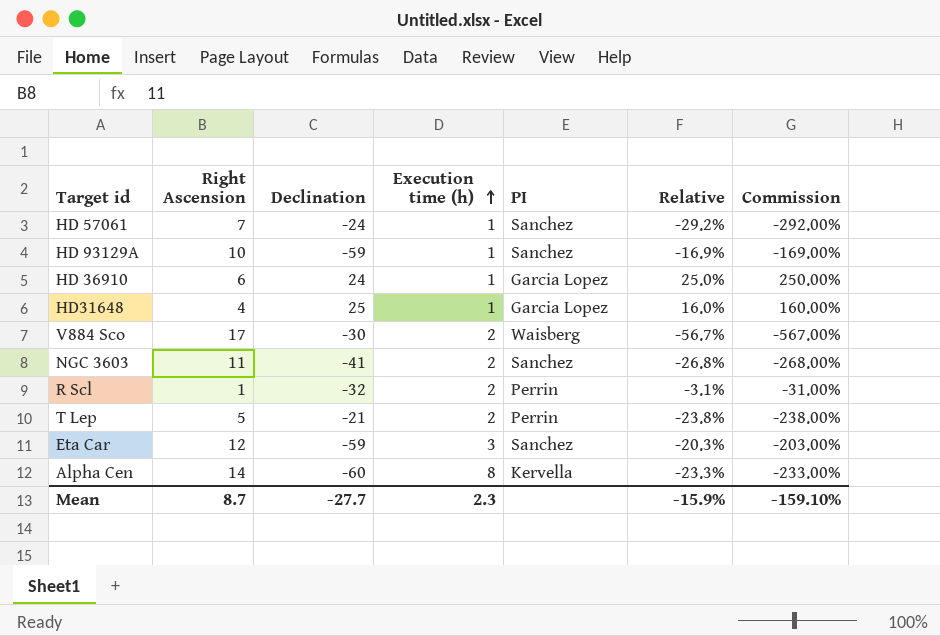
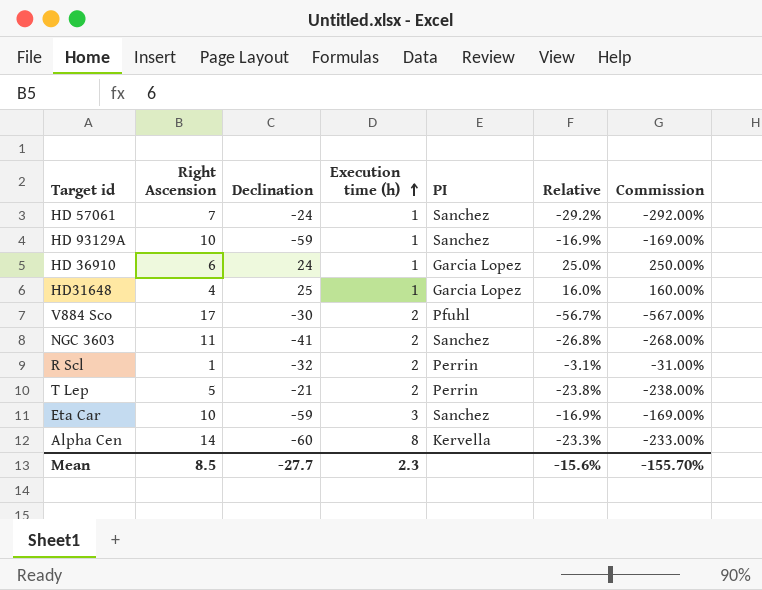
V884 Sco | PI: Waisberg -> Pfuhl
Eta Car | Right Ascension: 12 -> 10
Eta Car | Relative: -20.3% -> -16.9%
Eta Car | Commission: -203.00% -> -169.00%
Mean | Right Ascension: 8.7 -> 8.5
Mean | Relative: -15.9% -> -15.6%
Mean | Commission: -159.10% -> -155.70%

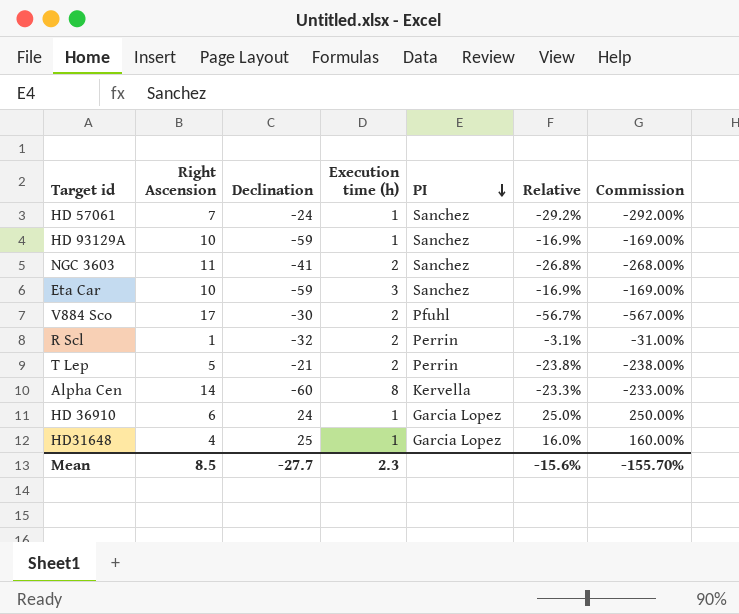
row order: Execution time (h) ascending -> PI descending

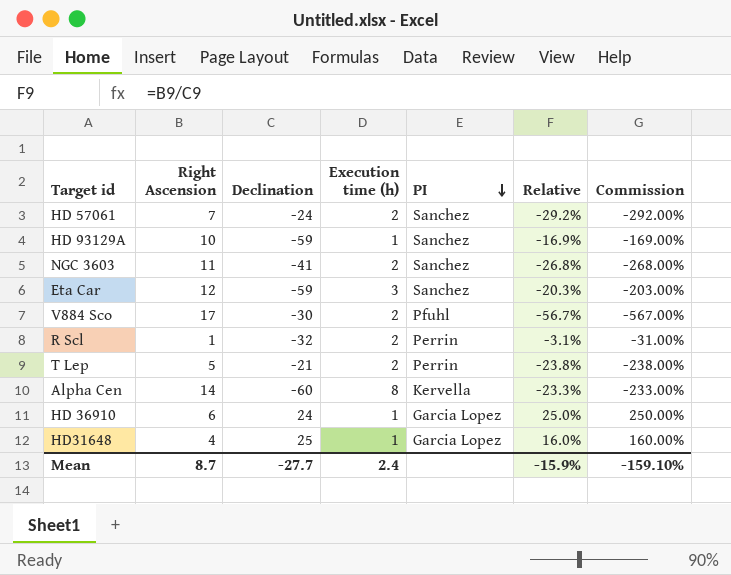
HD 57061 | Execution time (h): 1 -> 2
Eta Car | Right Ascension: 10 -> 12
Eta Car | Relative: -16.9% -> -20.3%
Eta Car | Commission: -169.00% -> -203.00%
Mean | Right Ascension: 8.5 -> 8.7
Mean | Execution time (h): 2.3 -> 2.4
Mean | Relative: -15.6% -> -15.9%
Mean | Commission: -155.70% -> -159.10%

